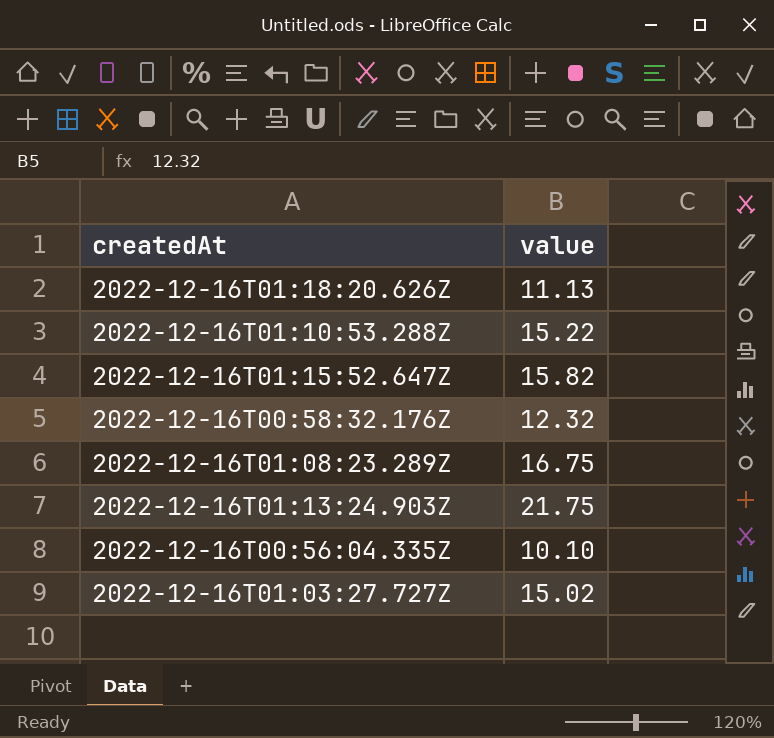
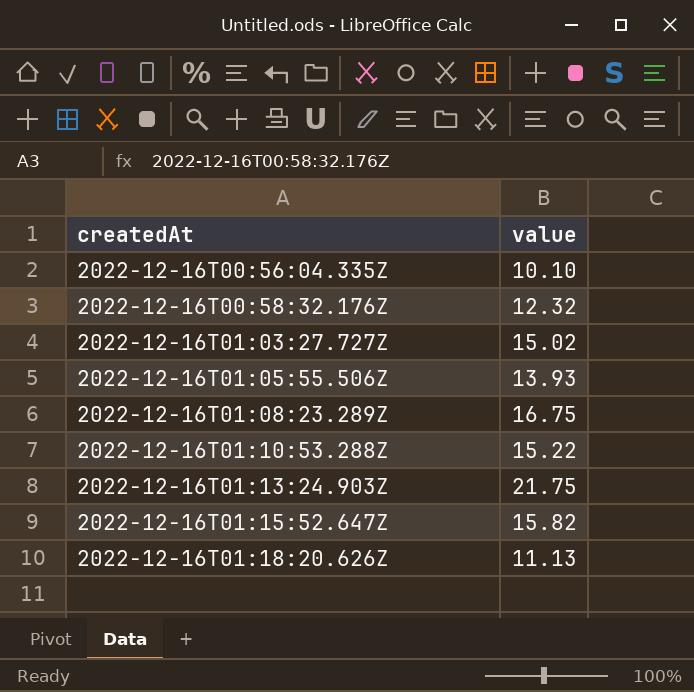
row order: none -> createdAt ascending
row 2022-12-16T01:05:55.506Z: none -> 13.93

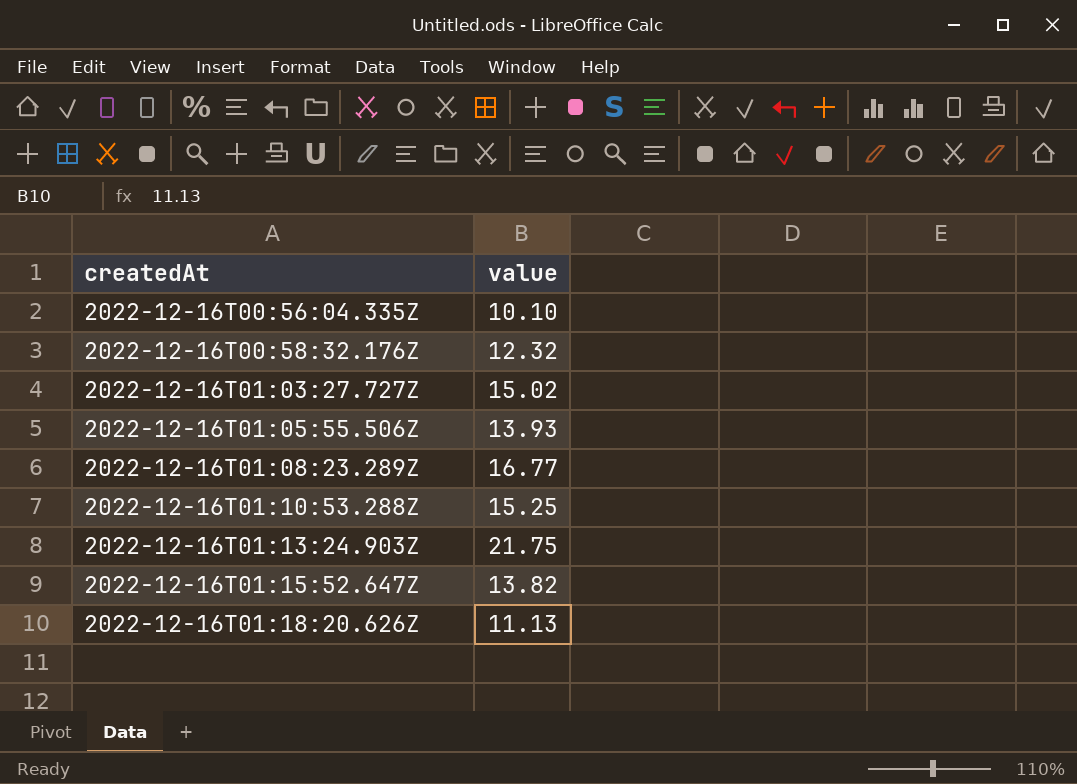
2022-12-16T01:08:23.289Z | value: 16.75 -> 16.77
2022-12-16T01:10:53.288Z | value: 15.22 -> 15.25
2022-12-16T01:15:52.647Z | value: 15.82 -> 13.82

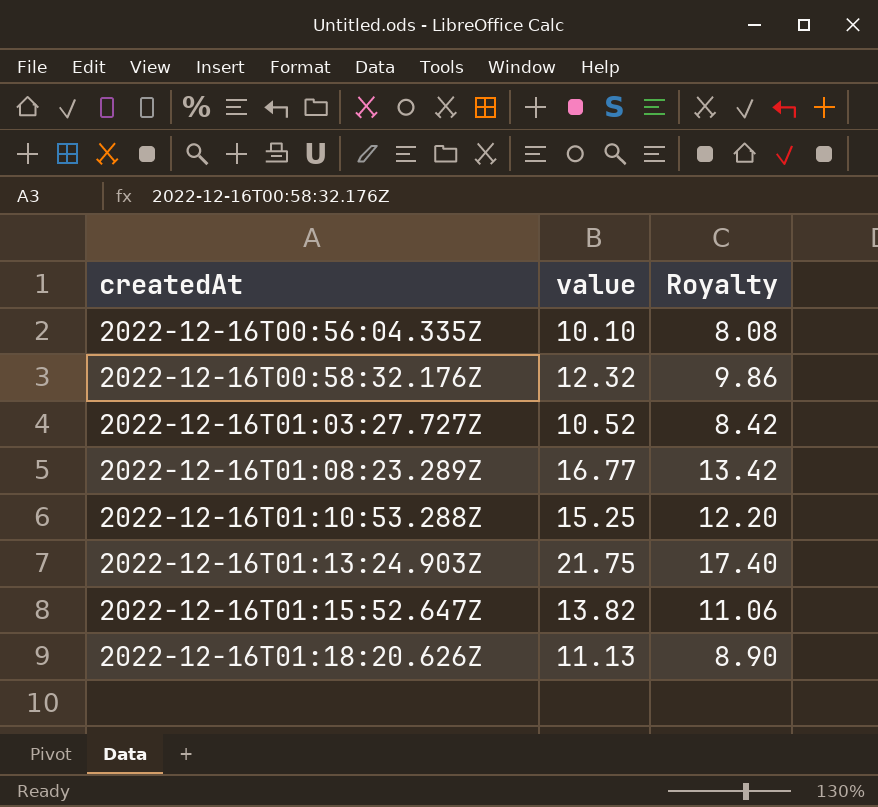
column Royalty | formula: none -> [value] * 0.8
row 2022-12-16T01:05:55.506Z: 13.93 -> none
2022-12-16T01:03:27.727Z | value: 15.02 -> 10.52

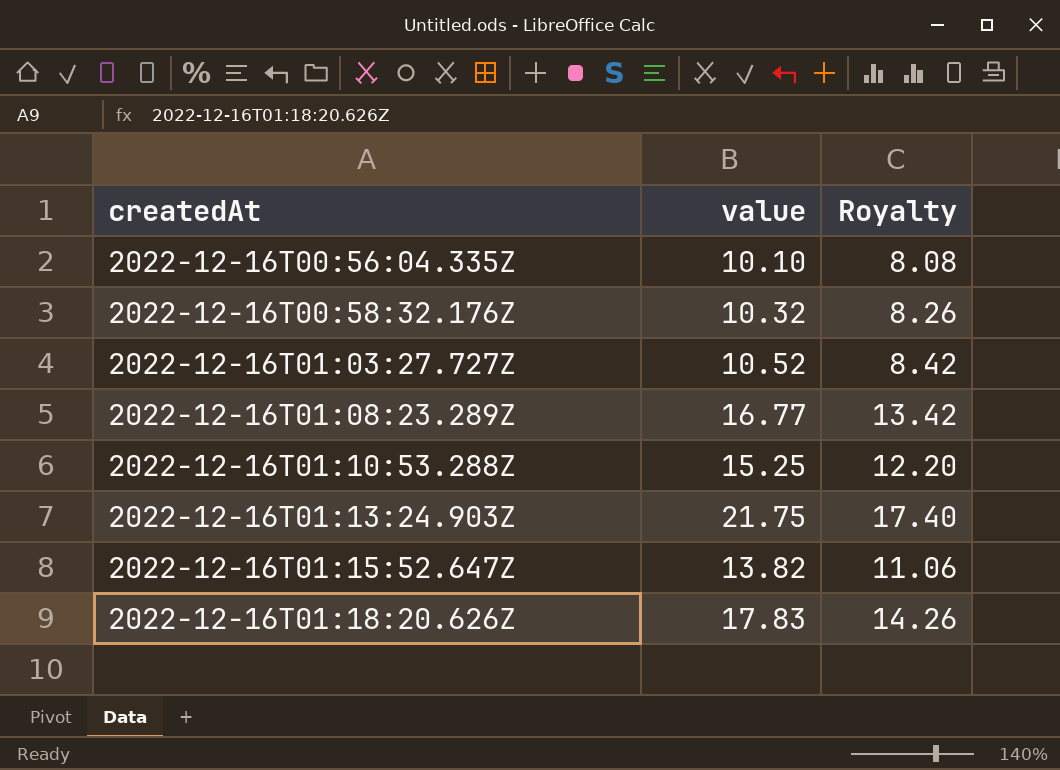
2022-12-16T00:58:32.176Z | value: 12.32 -> 10.32
2022-12-16T00:58:32.176Z | Royalty: 9.86 -> 8.26
2022-12-16T01:18:20.626Z | value: 11.13 -> 17.83
2022-12-16T01:18:20.626Z | Royalty: 8.90 -> 14.26

